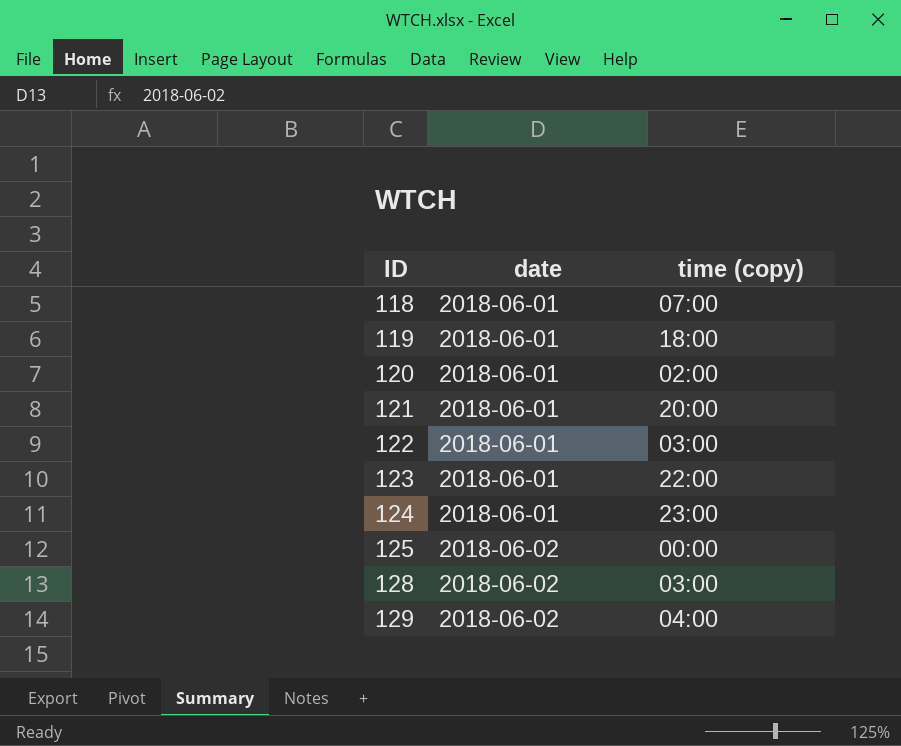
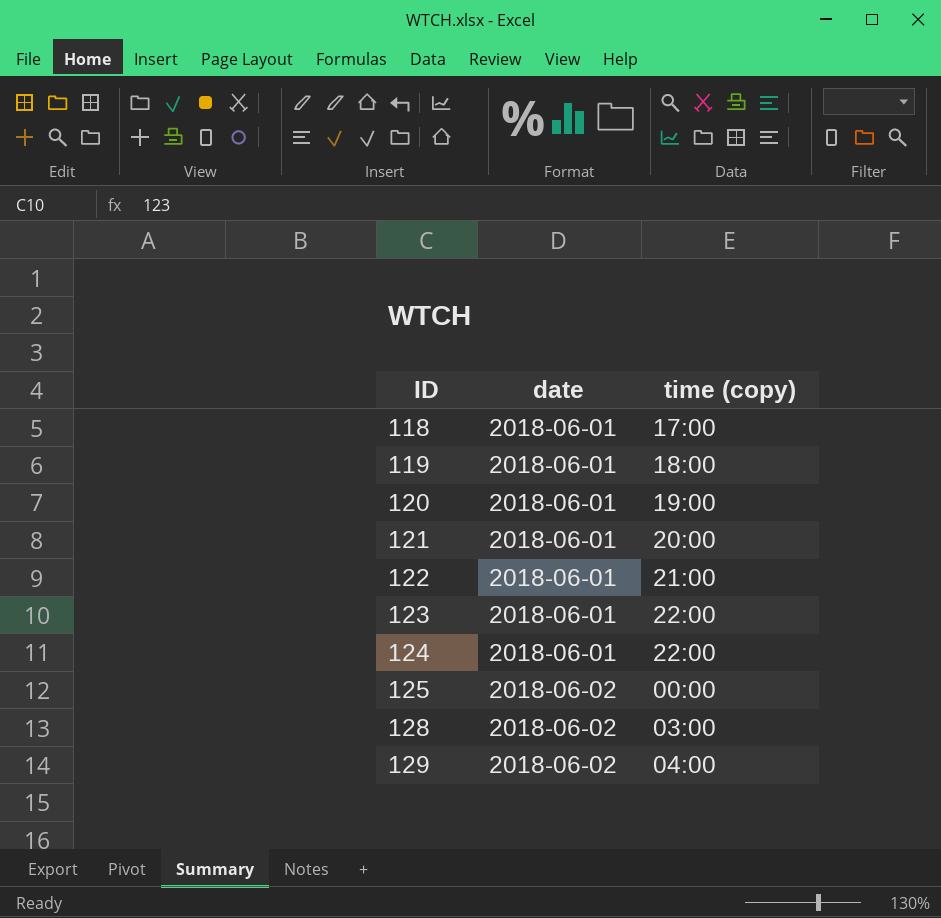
118 | time (copy): 07:00 -> 17:00
120 | time (copy): 02:00 -> 19:00
122 | time (copy): 03:00 -> 21:00
124 | time (copy): 23:00 -> 22:00

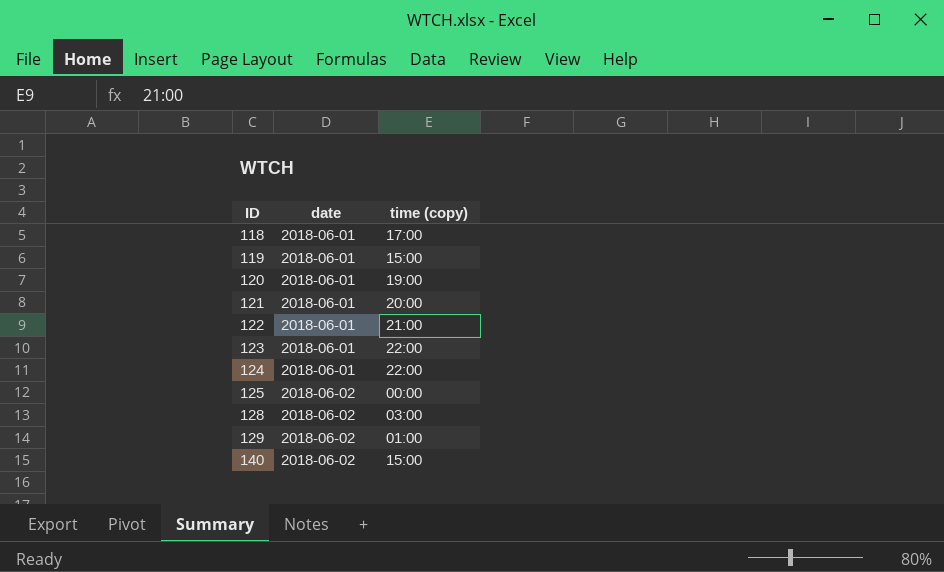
119 | time (copy): 18:00 -> 15:00
129 | time (copy): 04:00 -> 01:00
row 140: none -> 2018-06-02 | 15:00

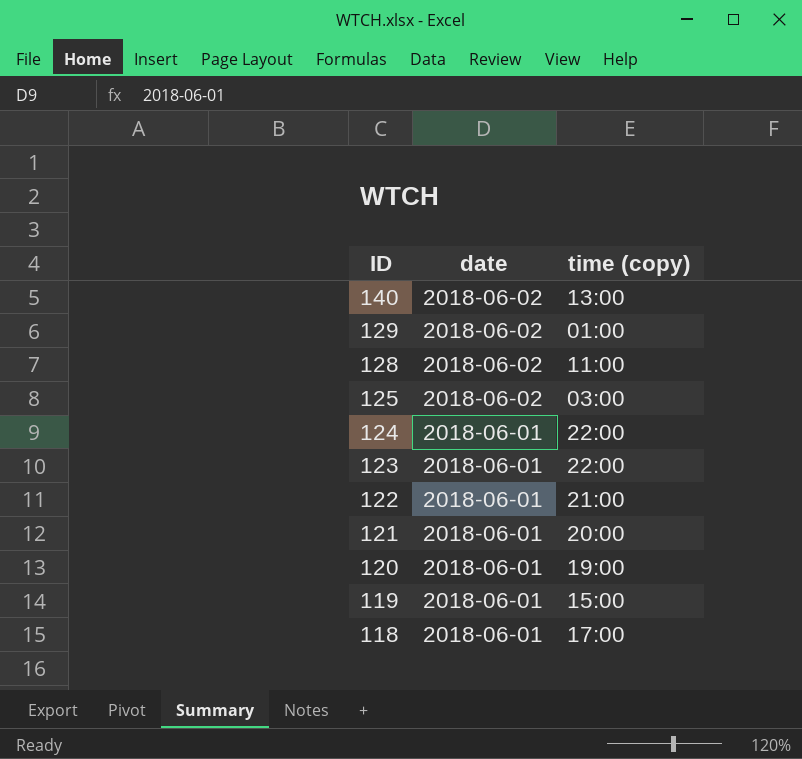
row order: ID ascending -> ID descending
140 | time (copy): 15:00 -> 13:00
128 | time (copy): 03:00 -> 11:00
125 | time (copy): 00:00 -> 03:00

